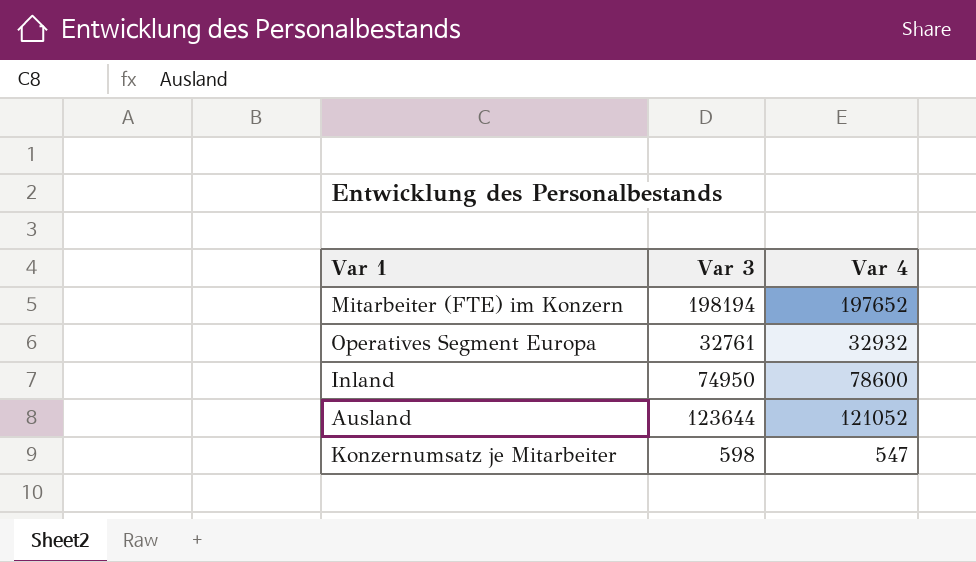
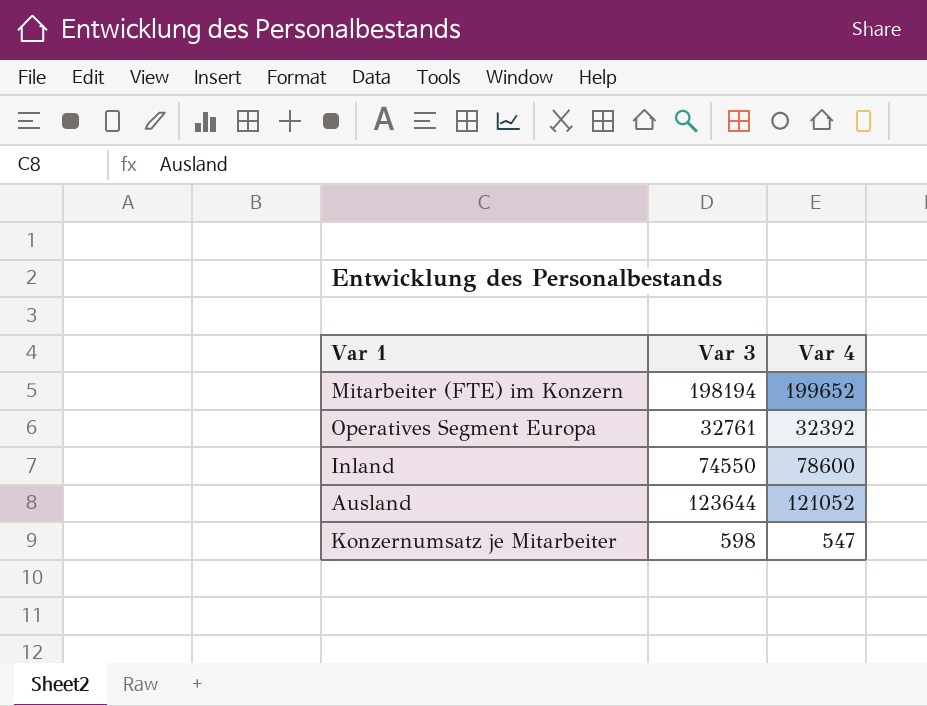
Mitarbeiter (FTE) im Konzern | Var 4: 197652 -> 199652
Operatives Segment Europa | Var 4: 32932 -> 32392
Inland | Var 3: 74950 -> 74550

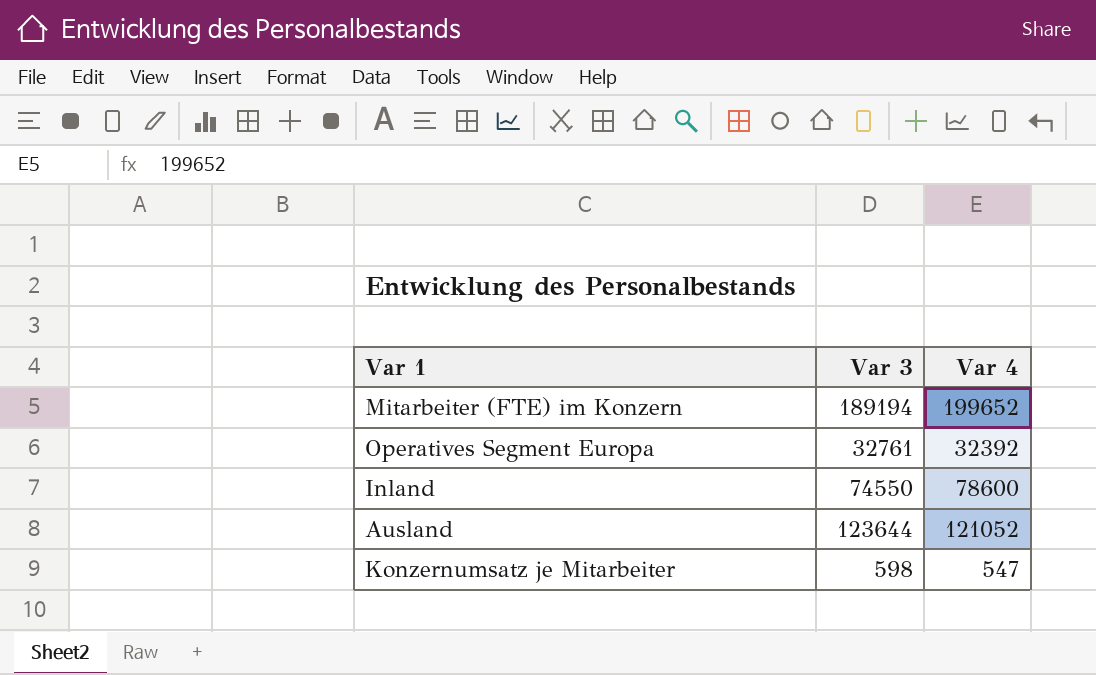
Mitarbeiter (FTE) im Konzern | Var 3: 198194 -> 189194

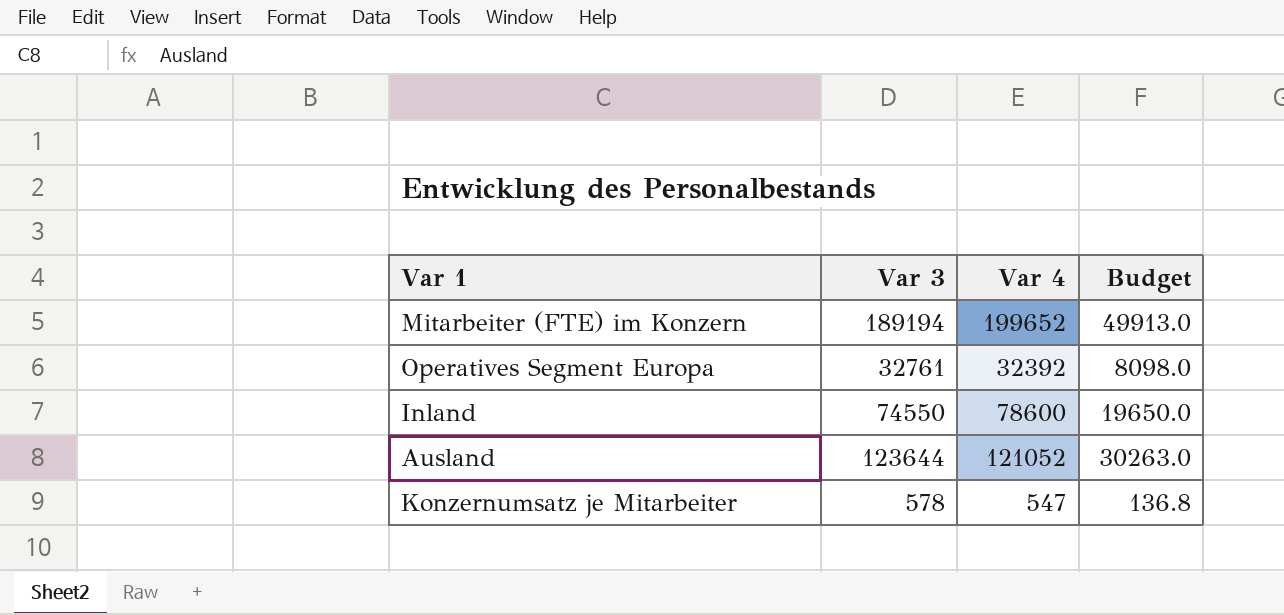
column Budget | formula: none -> [Var 4] * 0.25
Konzernumsatz je Mitarbeiter | Var 3: 598 -> 578

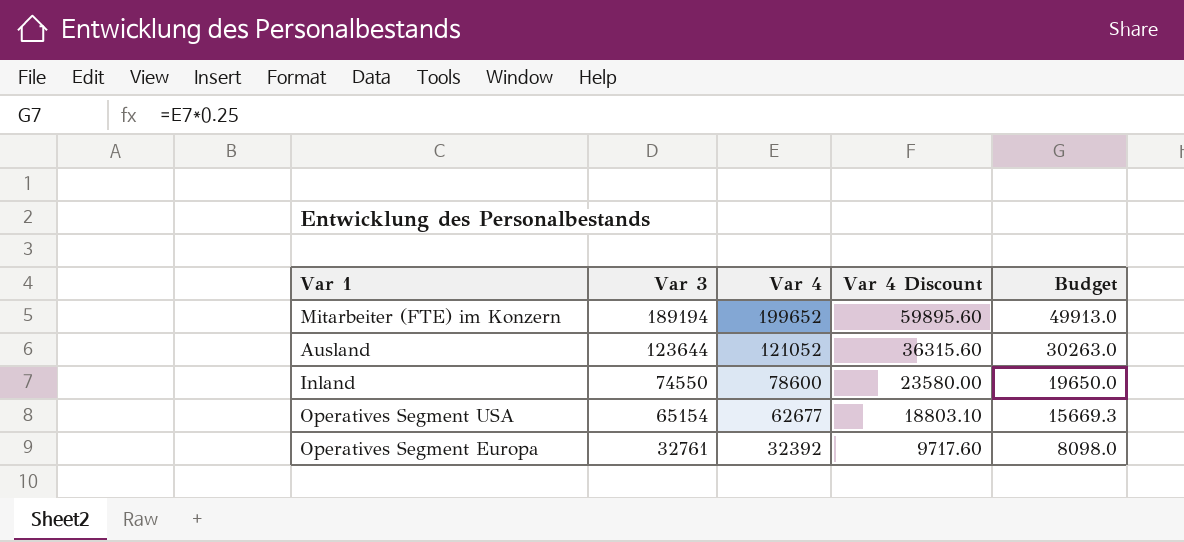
row order: none -> Var 3 descending
column Var 4 Discount | formula: none -> [Var 4] * 0.3
row Konzernumsatz je Mitarbeiter: 578 | 547 | 136.8 -> none
row Operatives Segment USA: none -> 65154 | 62677 | 18803.10 | 15669.3

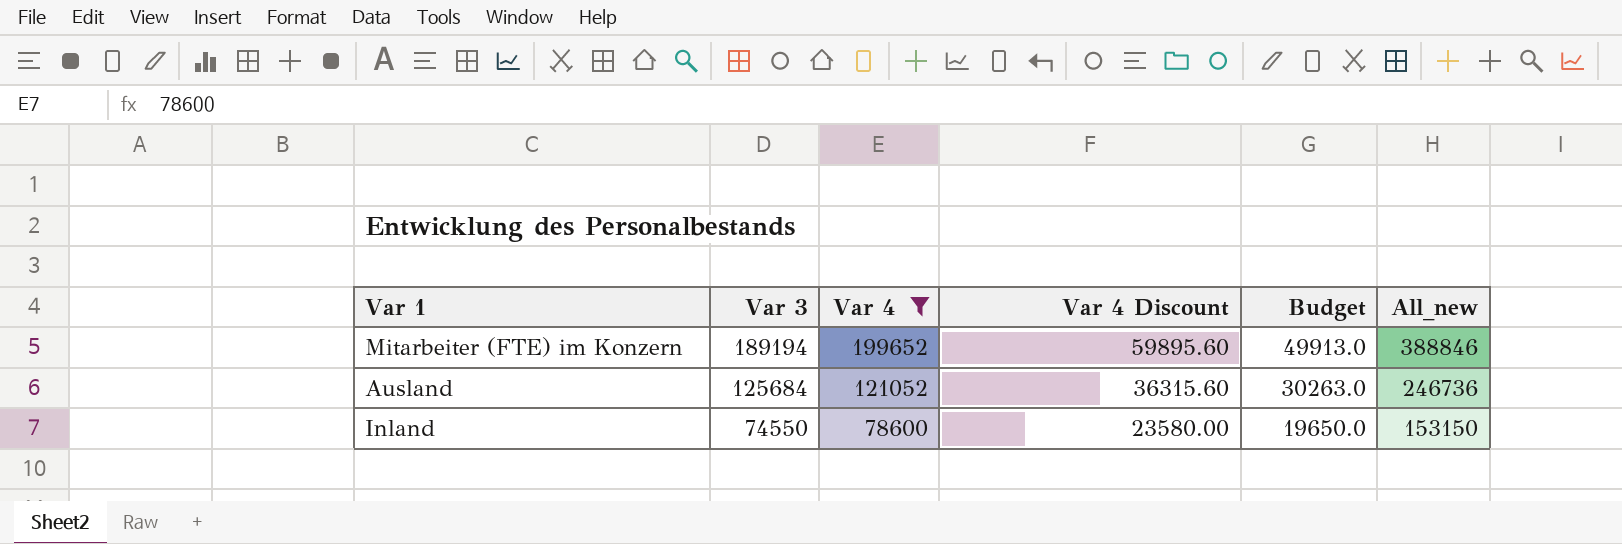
filter: none -> Var 4 >= 78600
column All_new | formula: none -> [Var 3] + [Var 4]
Ausland | Var 3: 123644 -> 125684

